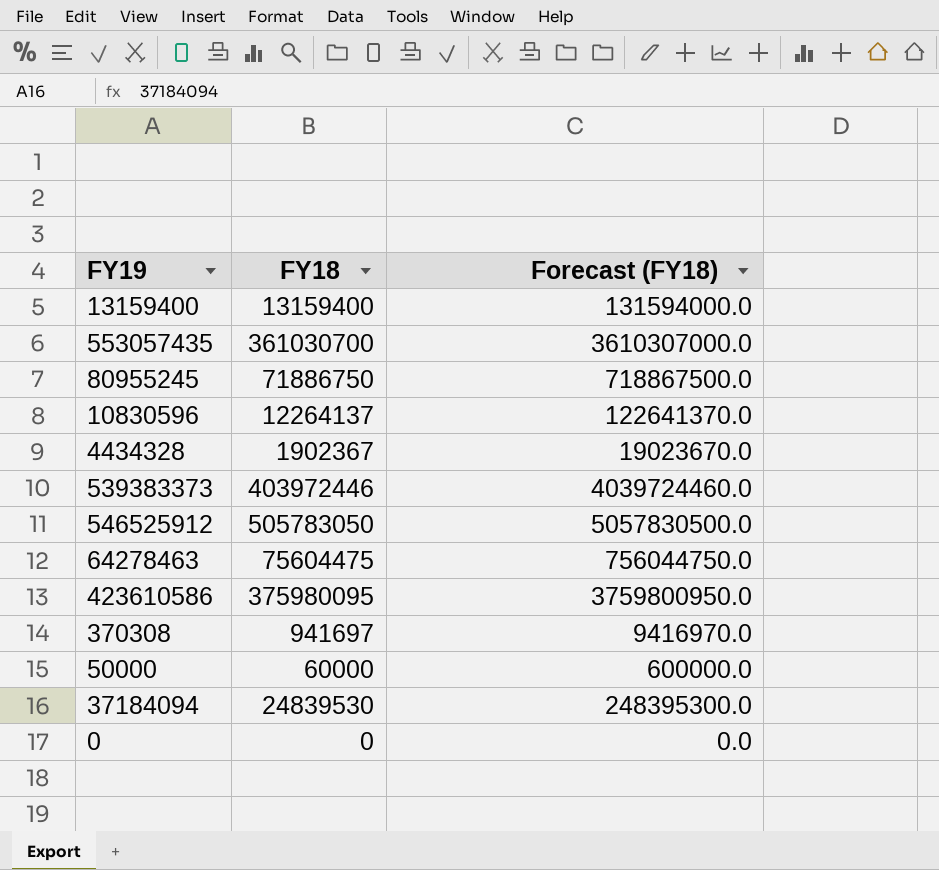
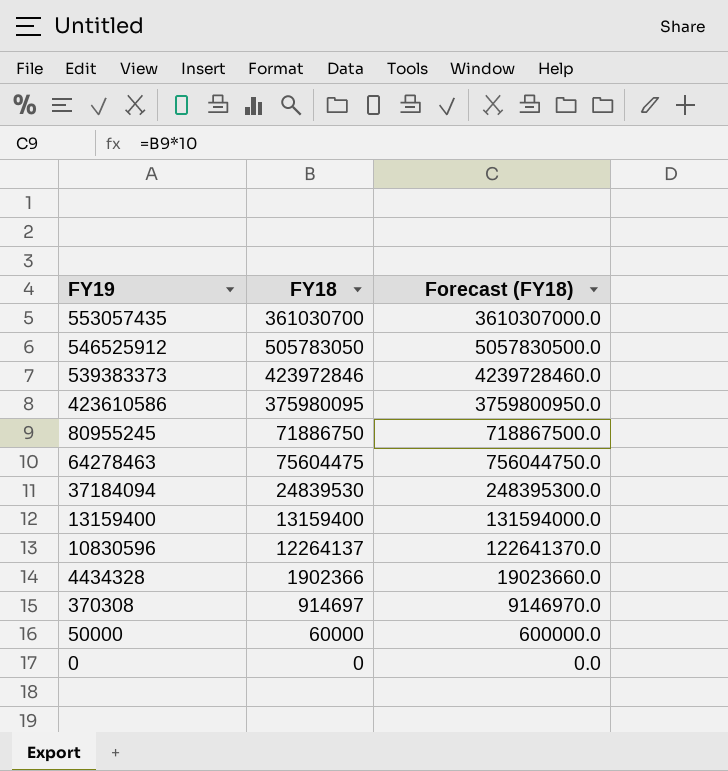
row order: none -> FY19 descending
539383373 | FY18: 403972446 -> 423972846
539383373 | Forecast (FY18): 4039724460.0 -> 4239728460.0
4434328 | FY18: 1902367 -> 1902366
4434328 | Forecast (FY18): 19023670.0 -> 19023660.0
370308 | FY18: 941697 -> 914697
370308 | Forecast (FY18): 9416970.0 -> 9146970.0

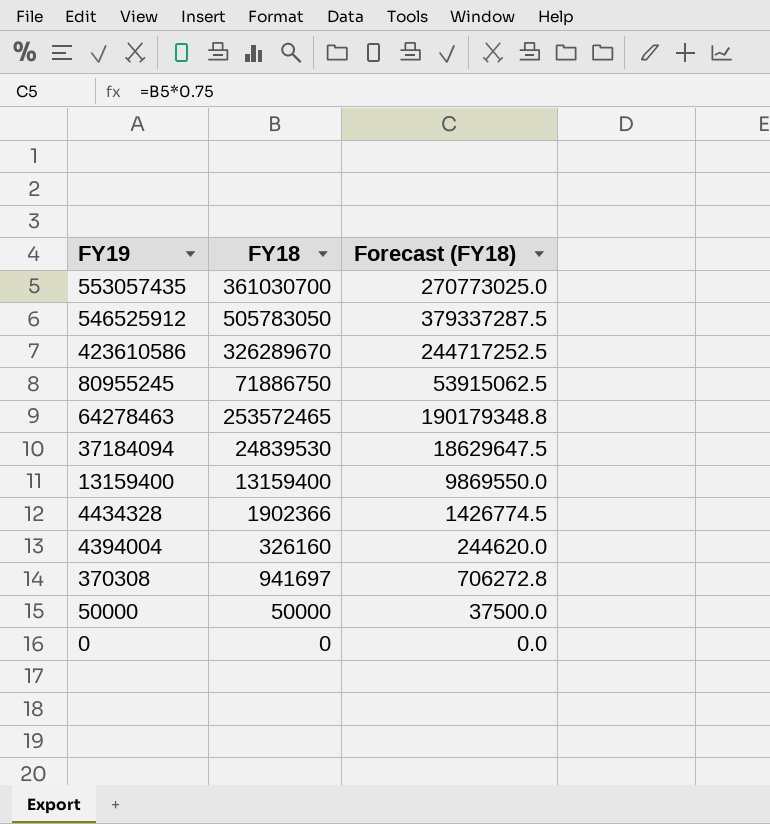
column Forecast (FY18) | formula: [FY18] * 10 -> [FY18] * 0.75
row 539383373: 423972846 | 4239728460.0 -> none
row 10830596: 12264137 | 122641370.0 -> none
423610586 | FY18: 375980095 -> 326289670
64278463 | FY18: 75604475 -> 253572465
row 4394004: none -> 326160 | 244620.0
370308 | FY18: 914697 -> 941697
50000 | FY18: 60000 -> 50000

